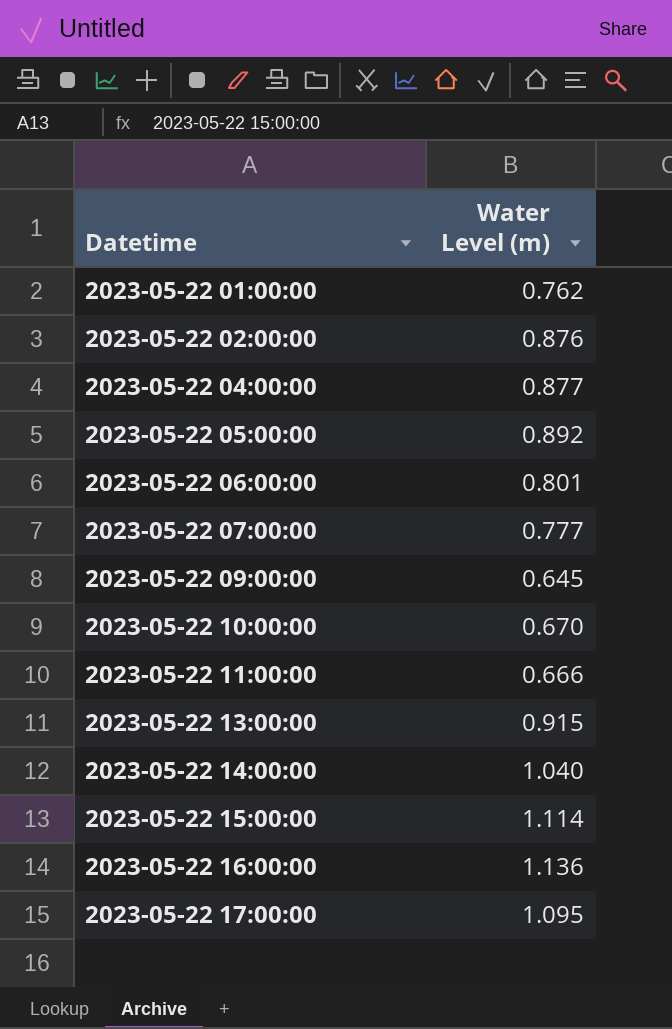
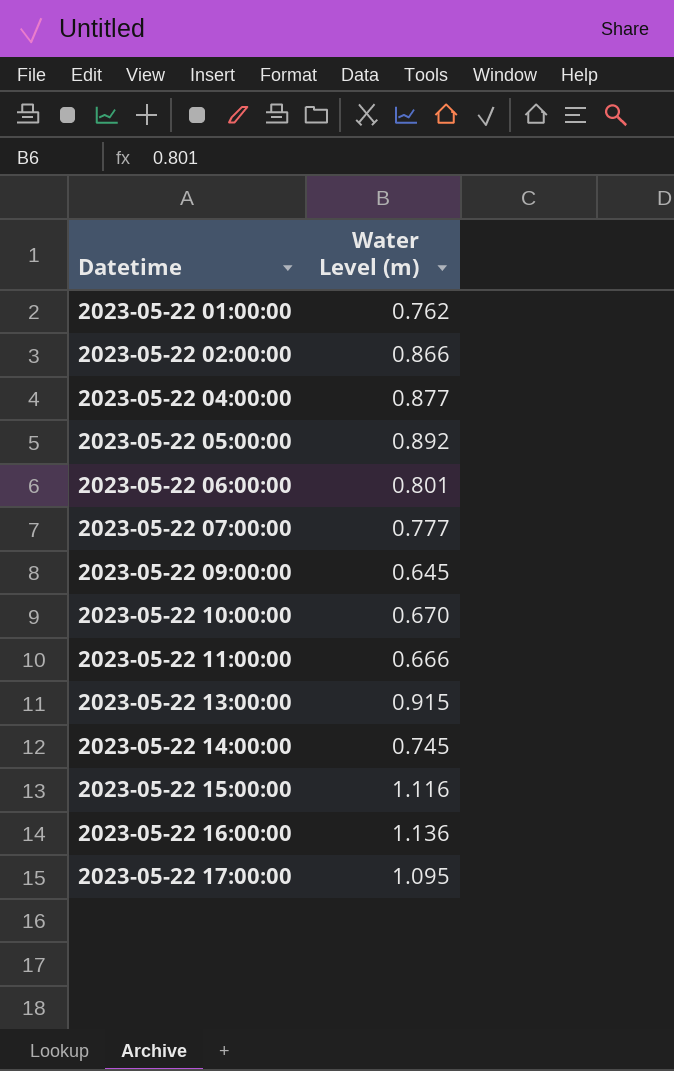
2023-05-22 02:00:00 | Water Level (m): 0.876 -> 0.866
2023-05-22 14:00:00 | Water Level (m): 1.040 -> 0.745
2023-05-22 15:00:00 | Water Level (m): 1.114 -> 1.116

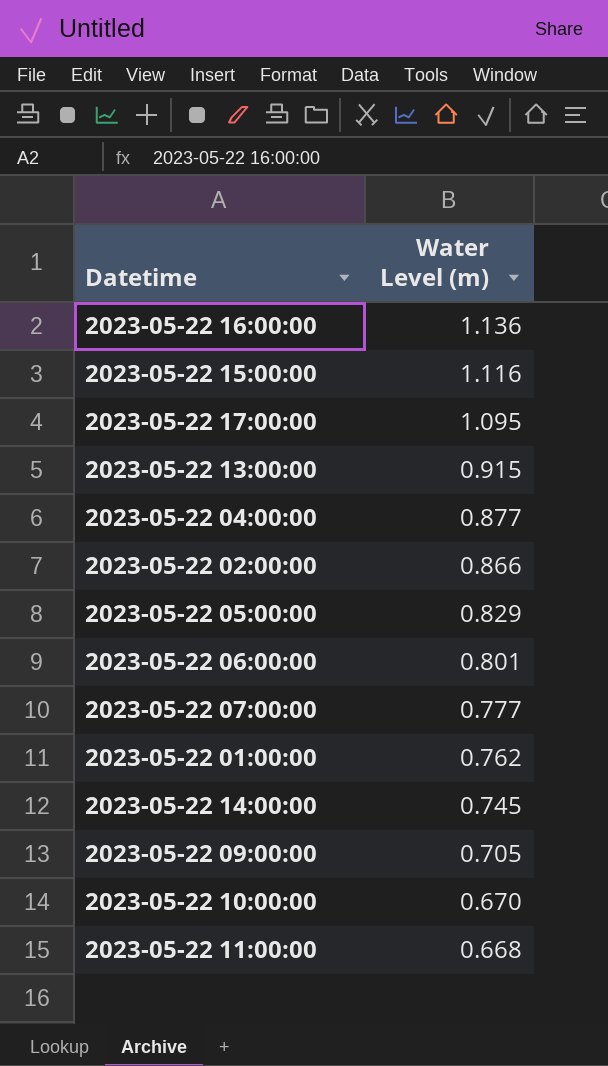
row order: Datetime ascending -> Water Level (m) descending
2023-05-22 05:00:00 | Water Level (m): 0.892 -> 0.829
2023-05-22 09:00:00 | Water Level (m): 0.645 -> 0.705
2023-05-22 11:00:00 | Water Level (m): 0.666 -> 0.668

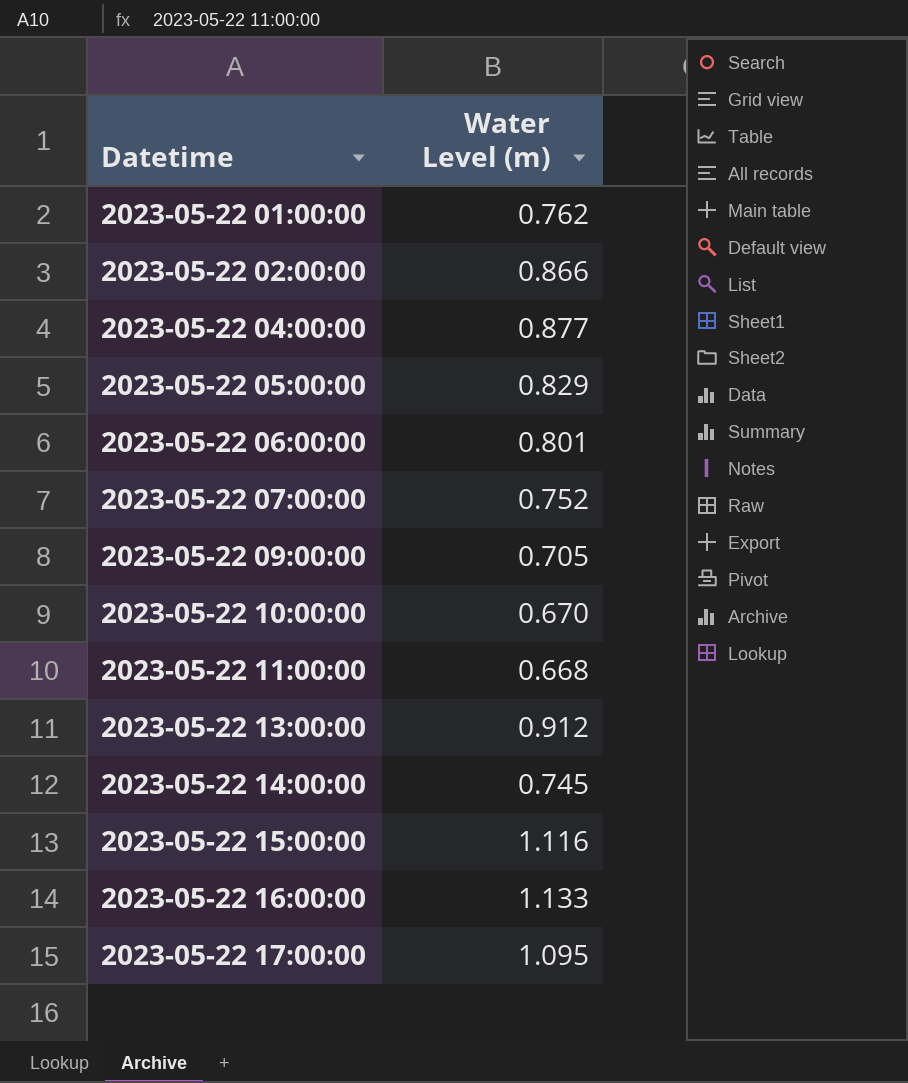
row order: Water Level (m) descending -> Datetime ascending
2023-05-22 07:00:00 | Water Level (m): 0.777 -> 0.752
2023-05-22 13:00:00 | Water Level (m): 0.915 -> 0.912
2023-05-22 16:00:00 | Water Level (m): 1.136 -> 1.133

